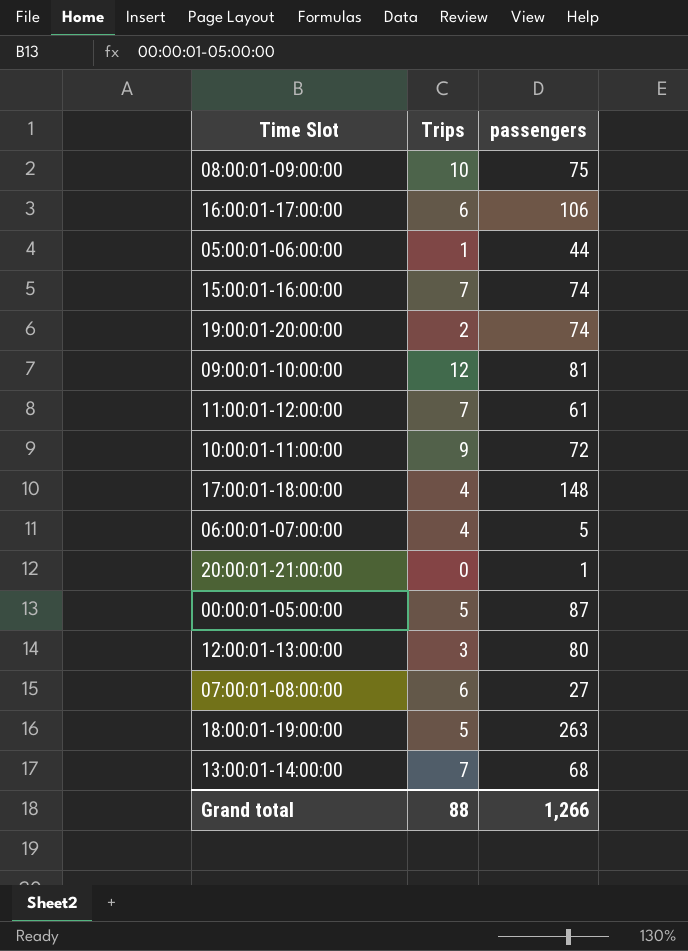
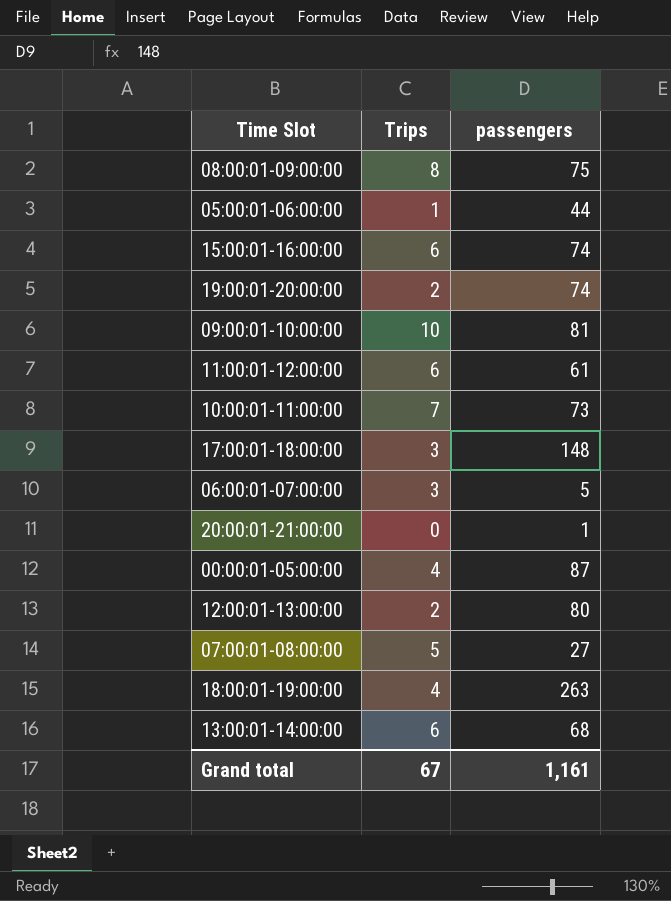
row 16:00:01-17:00:00: 6 | 106 -> none
08:00:01-09:00:00 | Trips: 10 -> 8
15:00:01-16:00:00 | Trips: 7 -> 6
09:00:01-10:00:00 | Trips: 12 -> 10
11:00:01-12:00:00 | Trips: 7 -> 6
10:00:01-11:00:00 | Trips: 9 -> 7
10:00:01-11:00:00 | passengers: 72 -> 73
17:00:01-18:00:00 | Trips: 4 -> 3
06:00:01-07:00:00 | Trips: 4 -> 3
00:00:01-05:00:00 | Trips: 5 -> 4
12:00:01-13:00:00 | Trips: 3 -> 2
07:00:01-08:00:00 | Trips: 6 -> 5
18:00:01-19:00:00 | Trips: 5 -> 4
13:00:01-14:00:00 | Trips: 7 -> 6
Grand total | Trips: 88 -> 67
Grand total | passengers: 1,266 -> 1,161

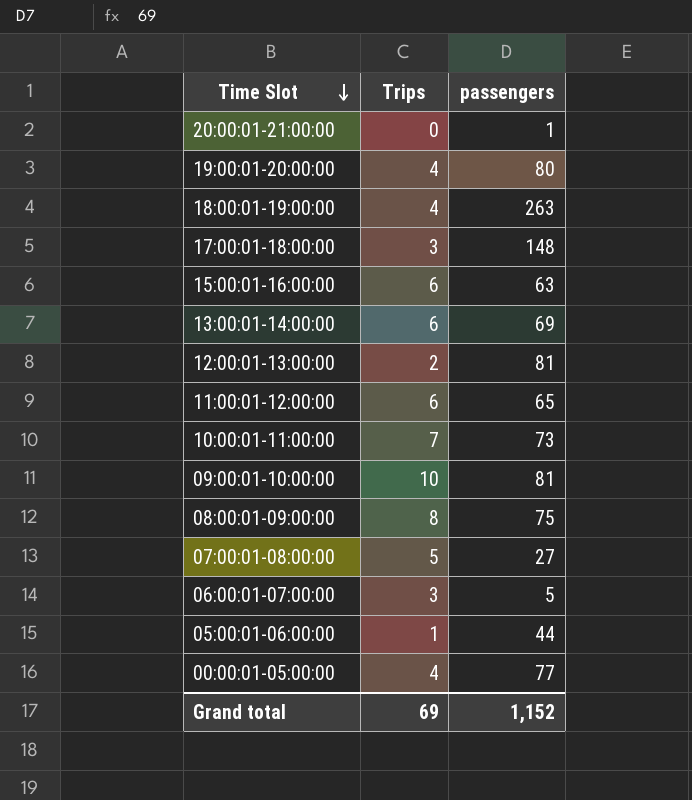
row order: none -> Time Slot descending
19:00:01-20:00:00 | Trips: 2 -> 4
19:00:01-20:00:00 | passengers: 74 -> 80
15:00:01-16:00:00 | passengers: 74 -> 63
13:00:01-14:00:00 | passengers: 68 -> 69
12:00:01-13:00:00 | passengers: 80 -> 81
11:00:01-12:00:00 | passengers: 61 -> 65
00:00:01-05:00:00 | passengers: 87 -> 77
Grand total | Trips: 67 -> 69
Grand total | passengers: 1,161 -> 1,152

